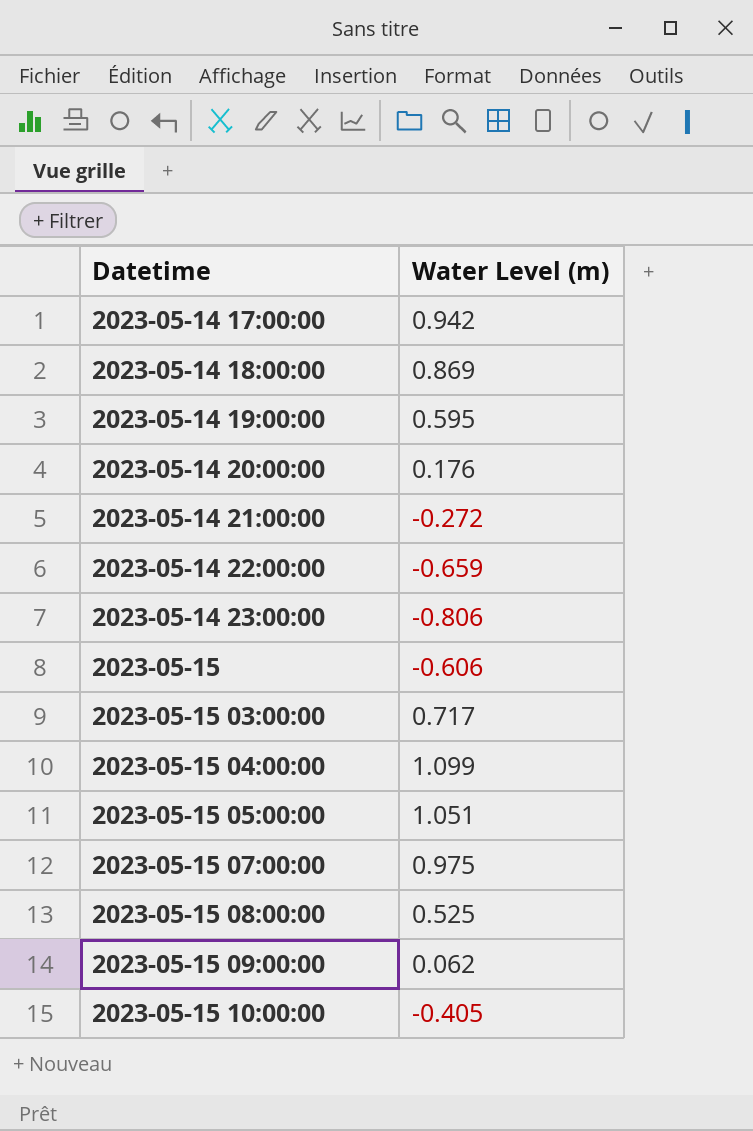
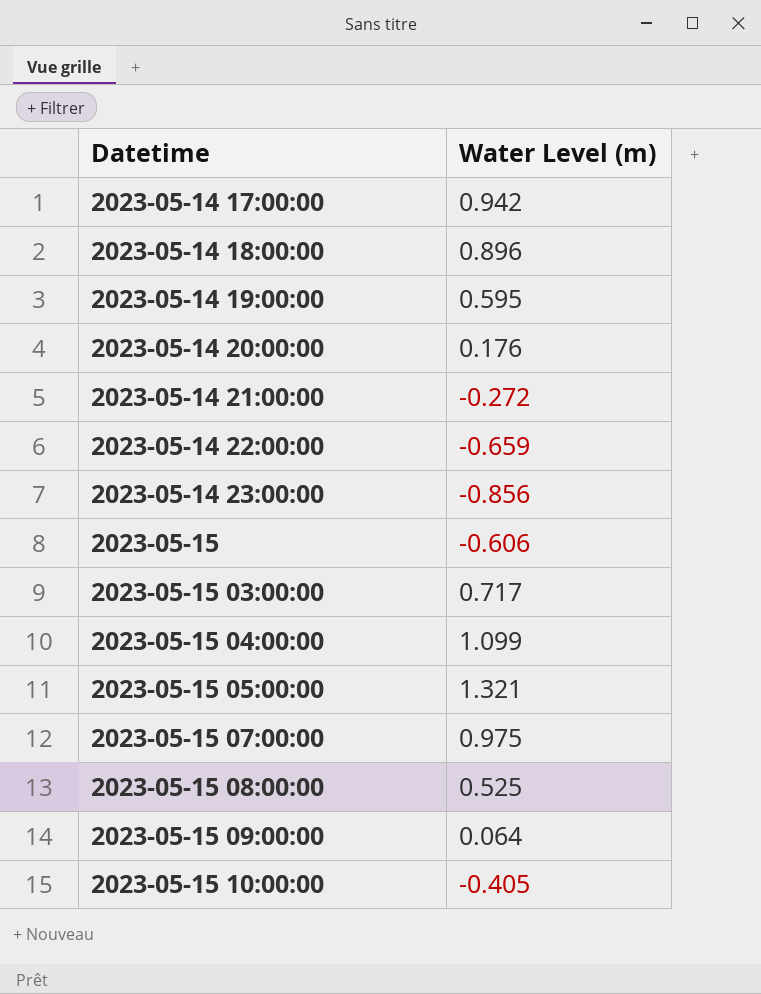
2023-05-14 18:00:00 | Water Level (m): 0.869 -> 0.896
2023-05-14 23:00:00 | Water Level (m): -0.806 -> -0.856
2023-05-15 05:00:00 | Water Level (m): 1.051 -> 1.321
2023-05-15 09:00:00 | Water Level (m): 0.062 -> 0.064

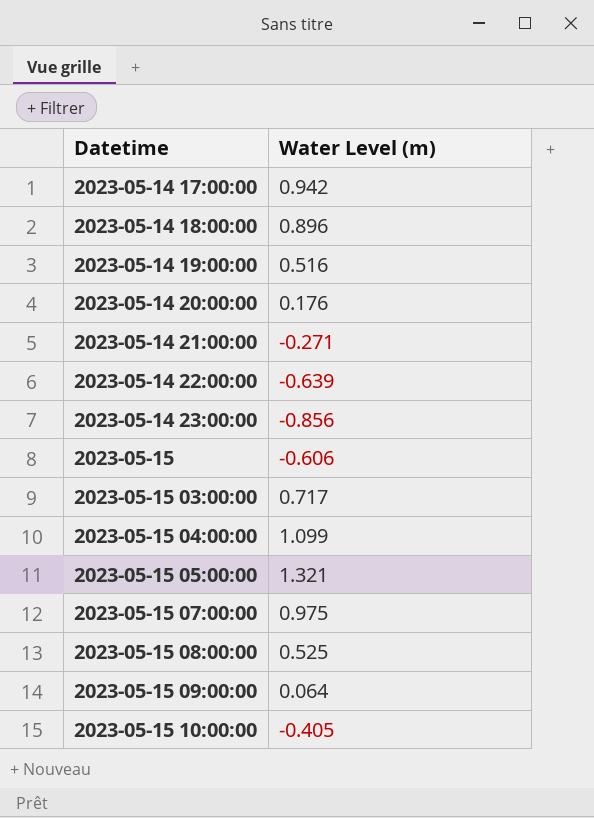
2023-05-14 19:00:00 | Water Level (m): 0.595 -> 0.516
2023-05-14 21:00:00 | Water Level (m): -0.272 -> -0.271
2023-05-14 22:00:00 | Water Level (m): -0.659 -> -0.639

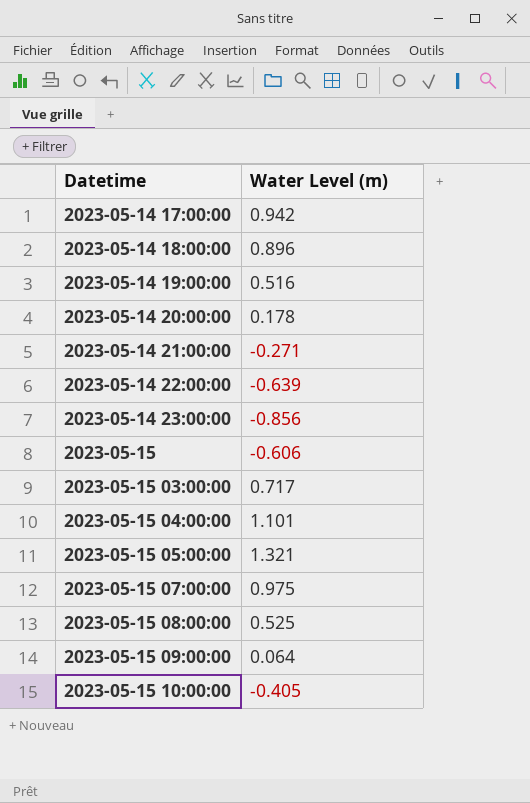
2023-05-14 20:00:00 | Water Level (m): 0.176 -> 0.178
2023-05-15 04:00:00 | Water Level (m): 1.099 -> 1.101

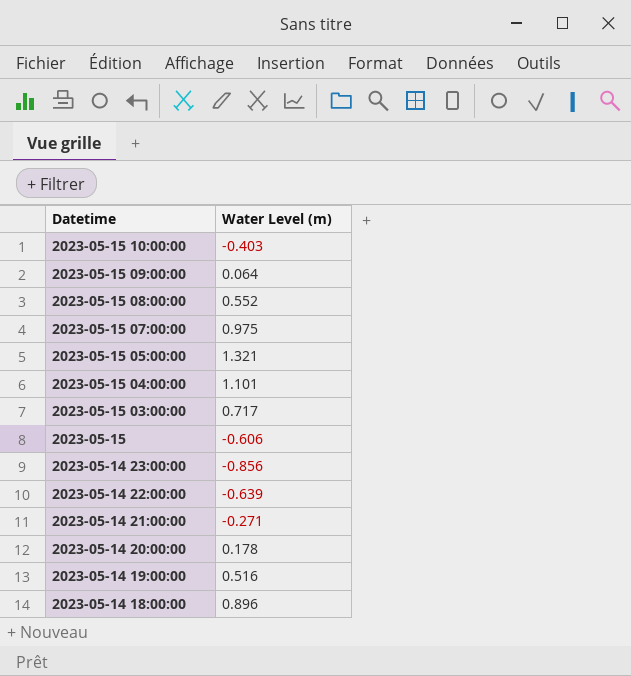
row order: Datetime ascending -> Datetime descending
row 2023-05-14 17:00:00: 0.942 -> none
2023-05-15 10:00:00 | Water Level (m): -0.405 -> -0.403
2023-05-15 08:00:00 | Water Level (m): 0.525 -> 0.552

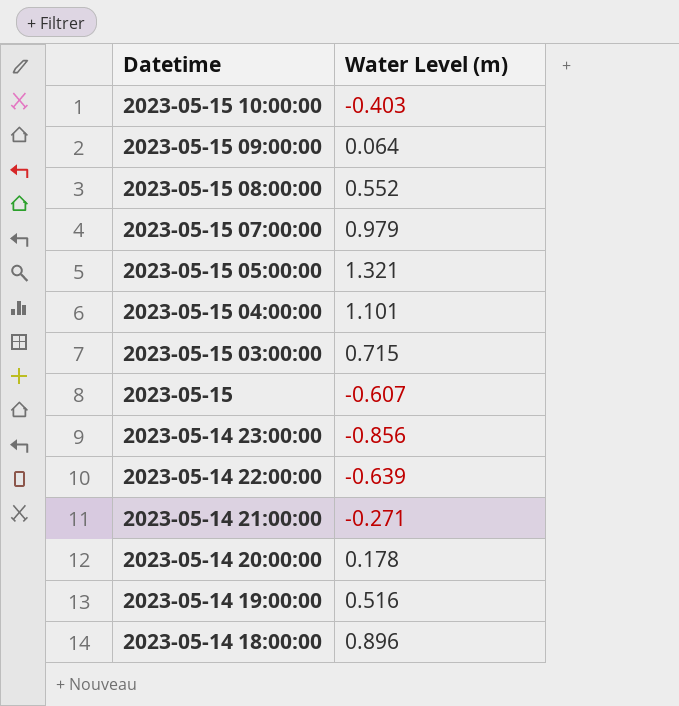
2023-05-15 07:00:00 | Water Level (m): 0.975 -> 0.979
2023-05-15 03:00:00 | Water Level (m): 0.717 -> 0.715
2023-05-15 | Water Level (m): -0.606 -> -0.607

